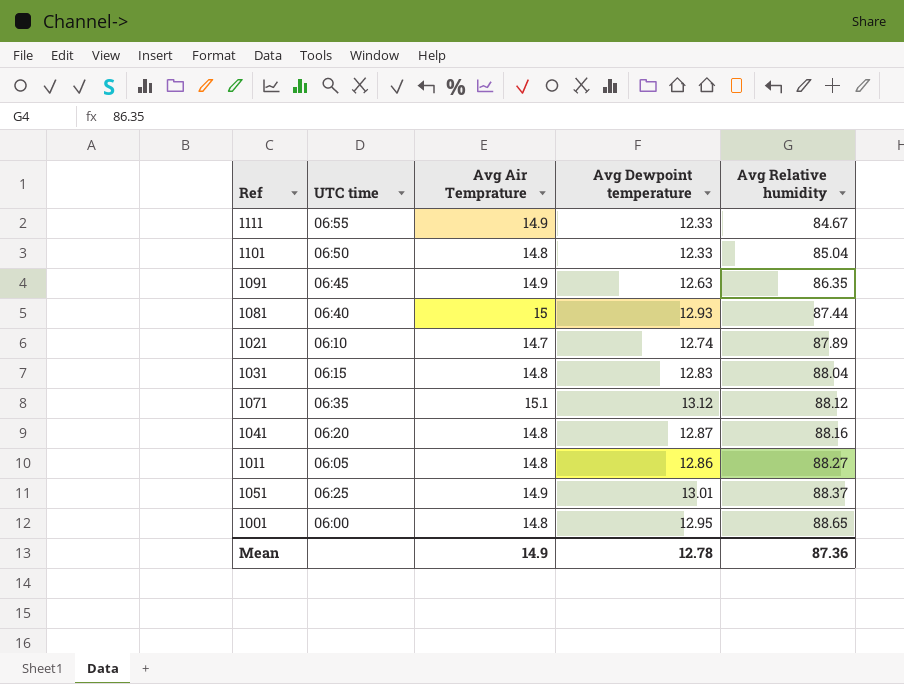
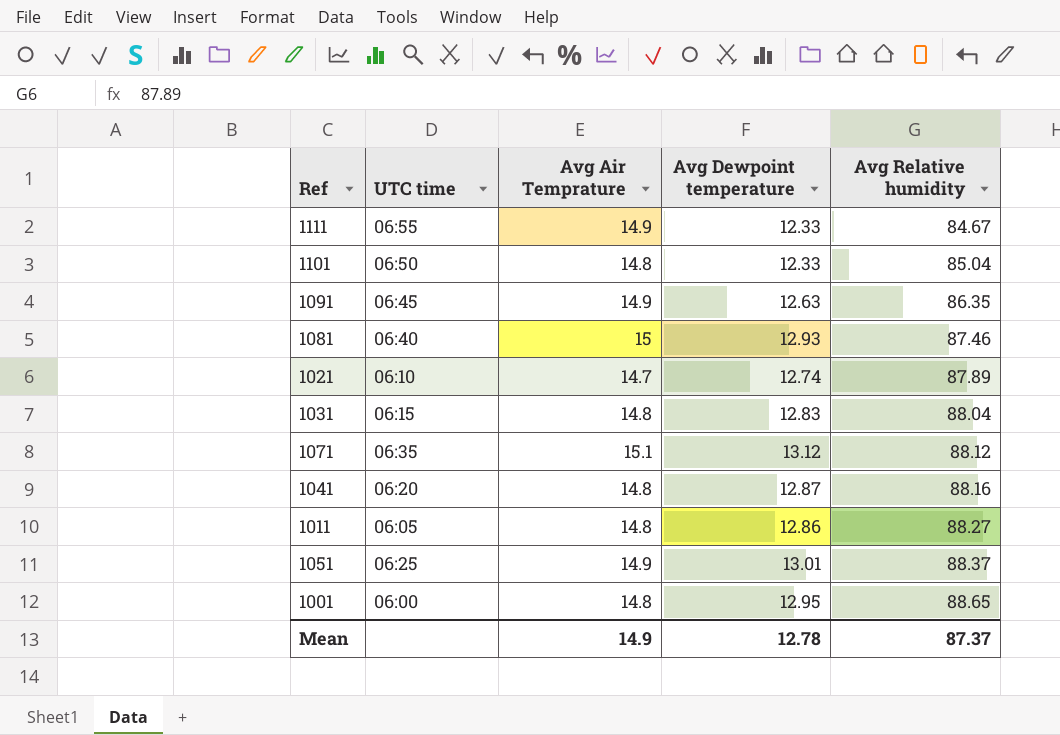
1081 | Avg Relative humidity: 87.44 -> 87.46
Mean | Avg Relative humidity: 87.36 -> 87.37

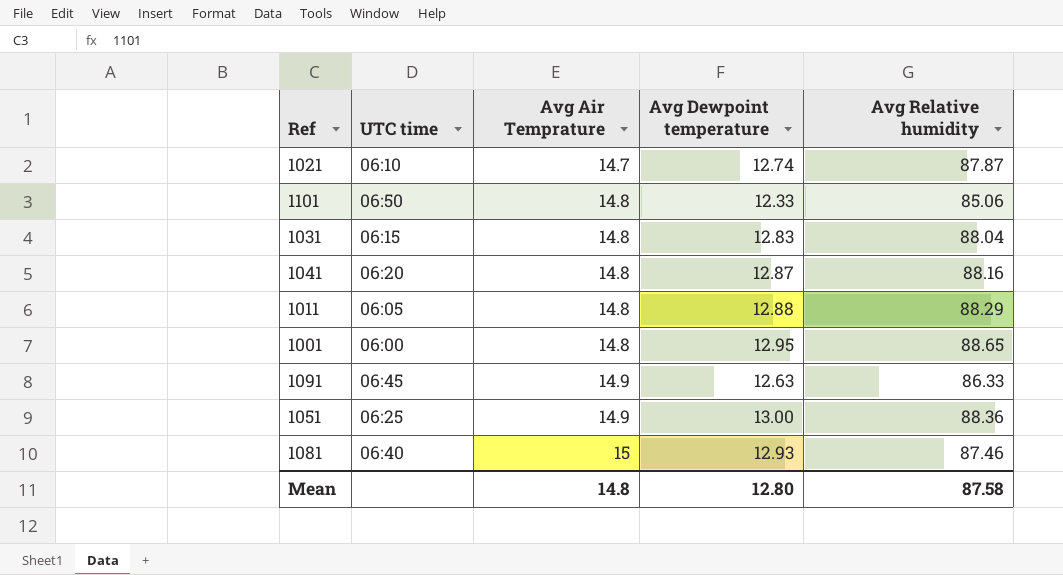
row order: Avg Relative humidity ascending -> Avg Air Temprature ascending
row 1111: 06:55 | 14.9 | 12.33 | 84.67 -> none
row 1071: 06:35 | 15.1 | 13.12 | 88.12 -> none
1021 | Avg Relative humidity: 87.89 -> 87.87
1101 | Avg Relative humidity: 85.04 -> 85.06
1011 | Avg Dewpoint temperature: 12.86 -> 12.88
1011 | Avg Relative humidity: 88.27 -> 88.29
1091 | Avg Relative humidity: 86.35 -> 86.33
1051 | Avg Dewpoint temperature: 13.01 -> 13.00
1051 | Avg Relative humidity: 88.37 -> 88.36
Mean | Avg Air Temprature: 14.9 -> 14.8
Mean | Avg Dewpoint temperature: 12.78 -> 12.80
Mean | Avg Relative humidity: 87.37 -> 87.58

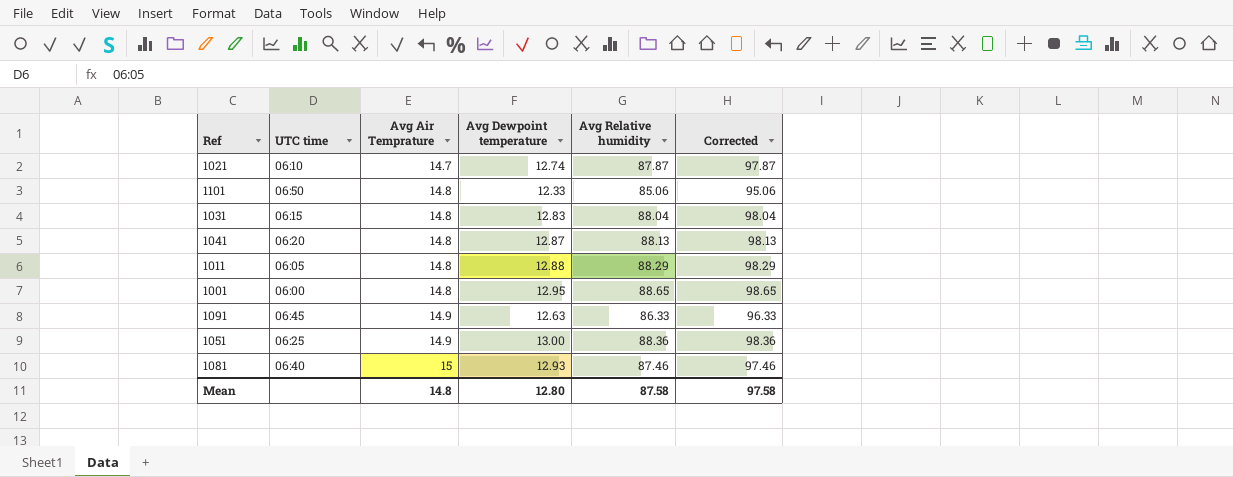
column Corrected | formula: none -> [Avg Relative humidity] + 10
1041 | Avg Relative humidity: 88.16 -> 88.13

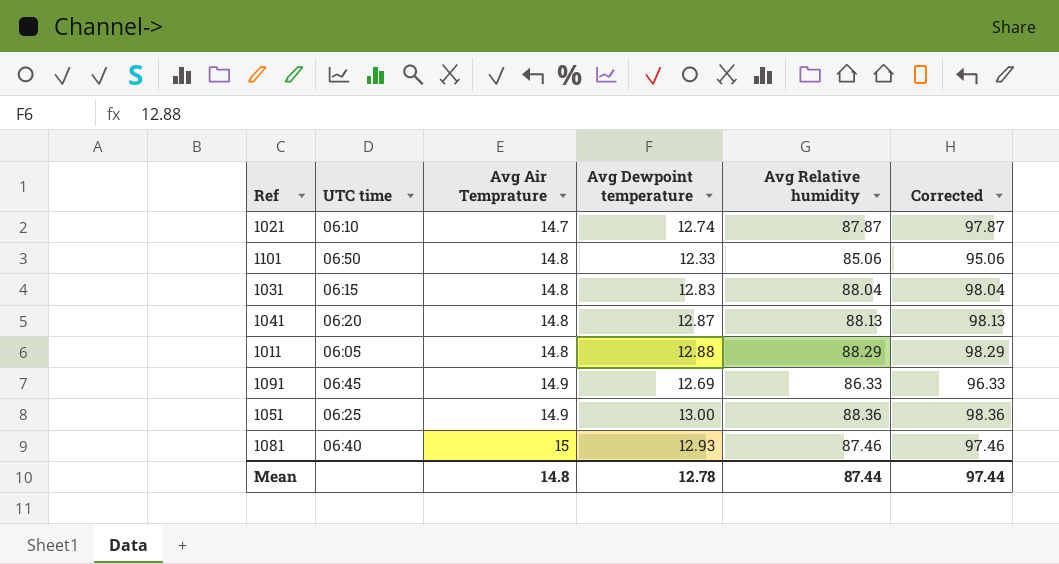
row 1001: 06:00 | 14.8 | 12.95 | 88.65 | 98.65 -> none
1091 | Avg Dewpoint temperature: 12.63 -> 12.69
Mean | Avg Dewpoint temperature: 12.80 -> 12.78
Mean | Avg Relative humidity: 87.58 -> 87.44
Mean | Corrected: 97.58 -> 97.44

